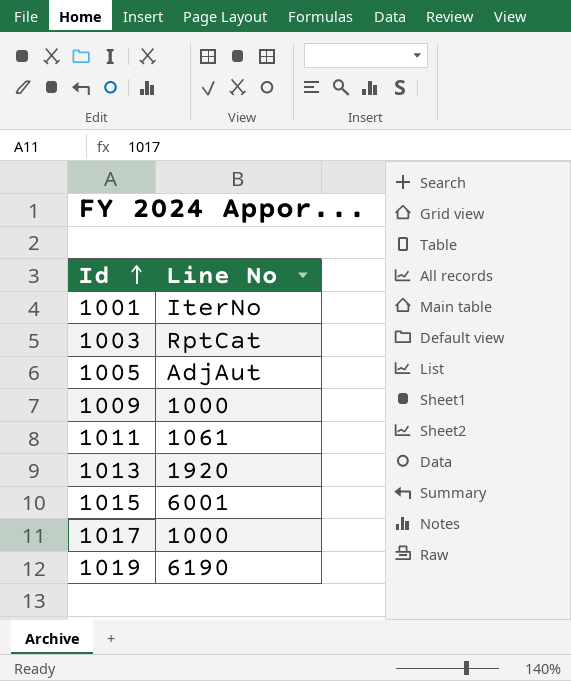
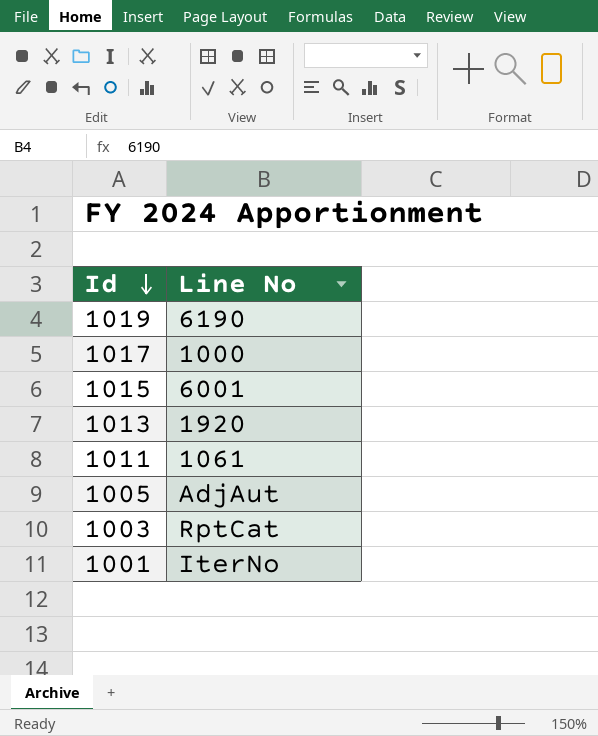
row order: Id ascending -> Id descending
row 1009: 1000 -> none

